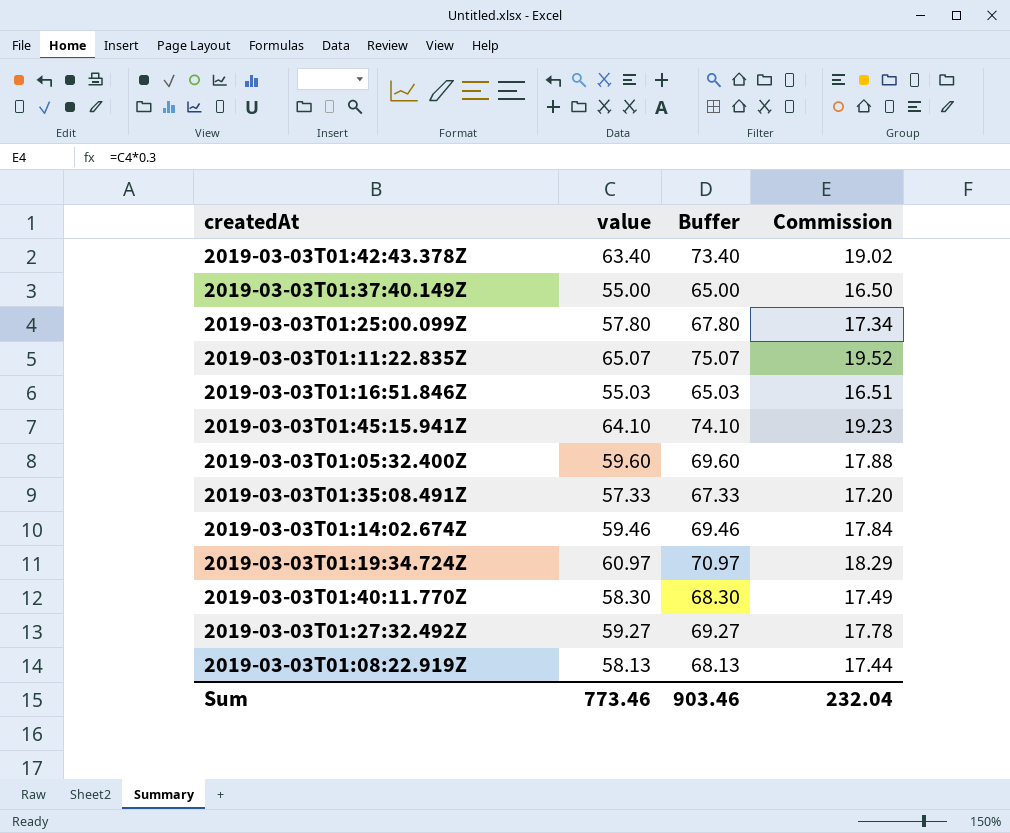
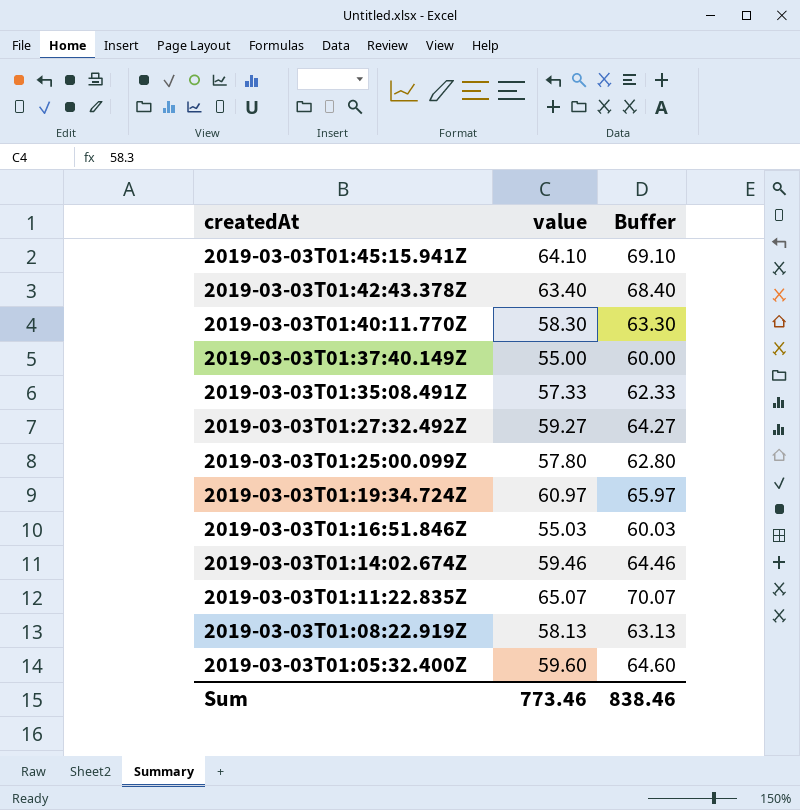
row order: none -> createdAt descending
column Commission | formula: [value] * 0.3 -> none
column Buffer | formula: [value] + 10 -> [value] + 5
Sum | Buffer: 903.46 -> 838.46

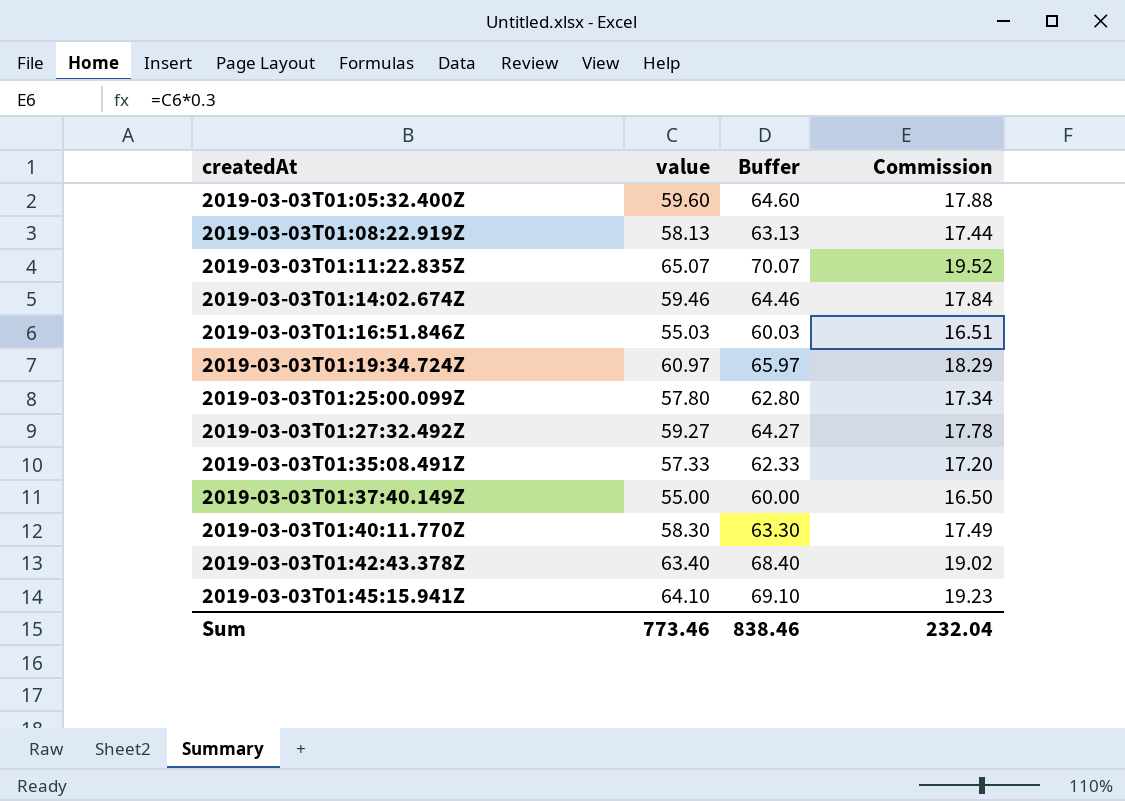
row order: createdAt descending -> createdAt ascending
column Commission | formula: none -> [value] * 0.3

